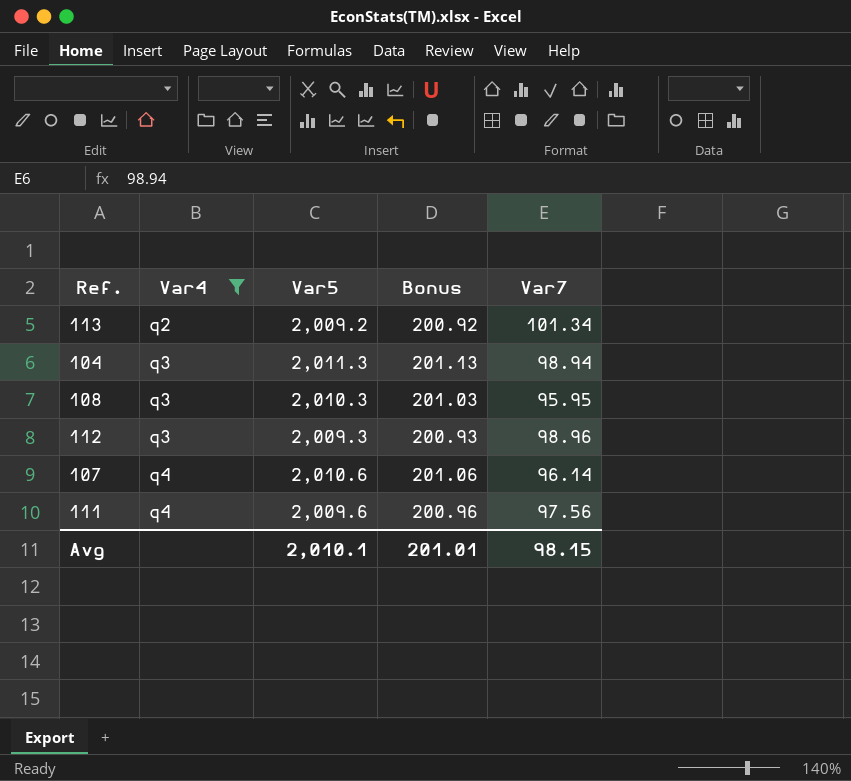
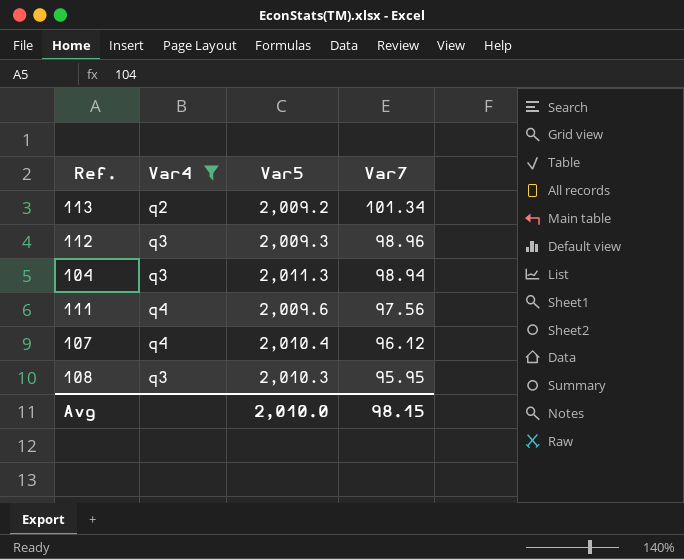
row order: Var4 ascending -> Var7 descending
column Bonus | formula: [Var5] * 0.1 -> none
107 | Var5: 2,010.6 -> 2,010.4
107 | Var7: 96.14 -> 96.12
Avg | Var5: 2,010.1 -> 2,010.0

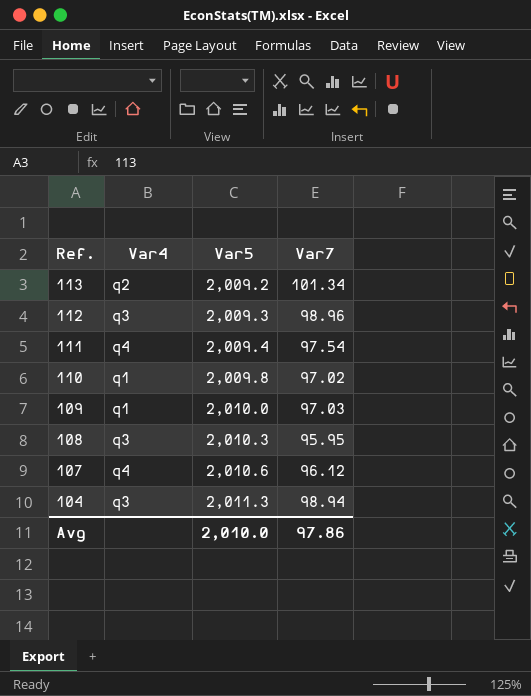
filter: Var4 != q1 -> none
row order: Var7 descending -> Ref. descending
111 | Var5: 2,009.6 -> 2,009.4
111 | Var7: 97.56 -> 97.54
107 | Var5: 2,010.4 -> 2,010.6
Avg | Var7: 98.15 -> 97.86

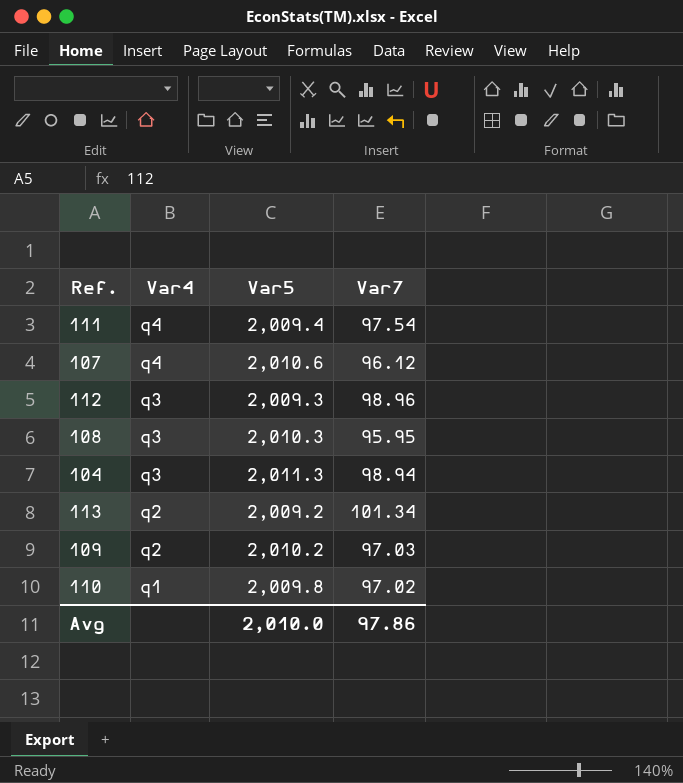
row order: Ref. descending -> Var4 descending
109 | Var4: q1 -> q2
109 | Var5: 2,010.0 -> 2,010.2

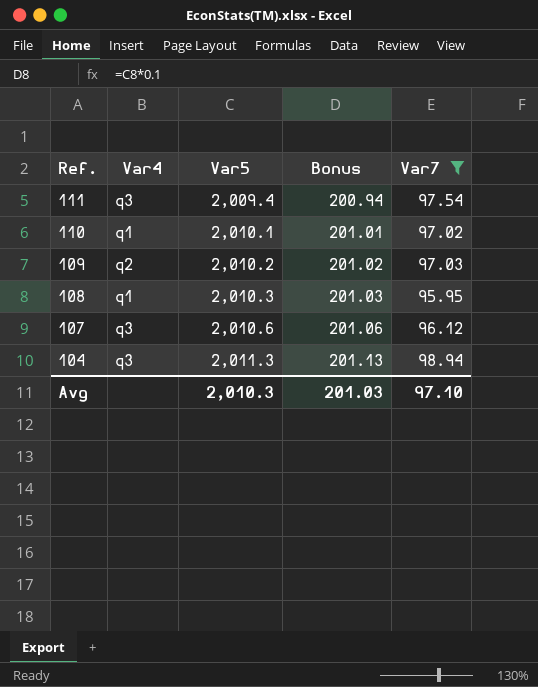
filter: none -> Var7 <= 98.94
row order: Var4 descending -> Ref. descending
column Bonus | formula: none -> [Var5] * 0.1
111 | Var4: q4 -> q3
110 | Var5: 2,009.8 -> 2,010.1
108 | Var4: q3 -> q1
107 | Var4: q4 -> q3
Avg | Var5: 2,010.0 -> 2,010.3
Avg | Var7: 97.86 -> 97.10

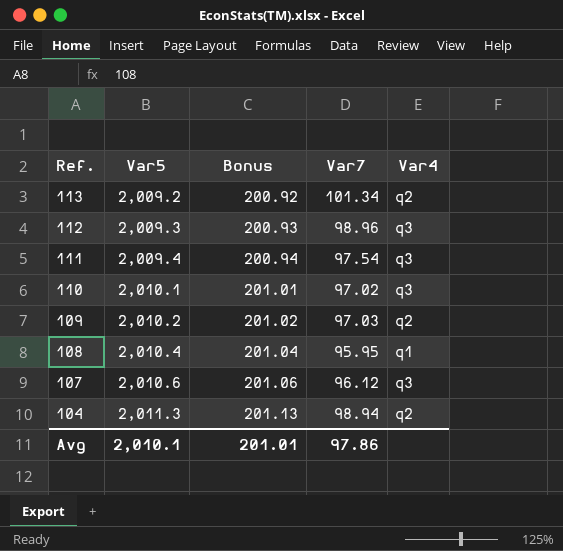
filter: Var7 <= 98.94 -> none
column Var4 | position: 2 -> 5
110 | Var4: q1 -> q3
108 | Var5: 2,010.3 -> 2,010.4
108 | Bonus: 201.03 -> 201.04
104 | Var4: q3 -> q2
Avg | Var5: 2,010.3 -> 2,010.1
Avg | Bonus: 201.03 -> 201.01
Avg | Var7: 97.10 -> 97.86

